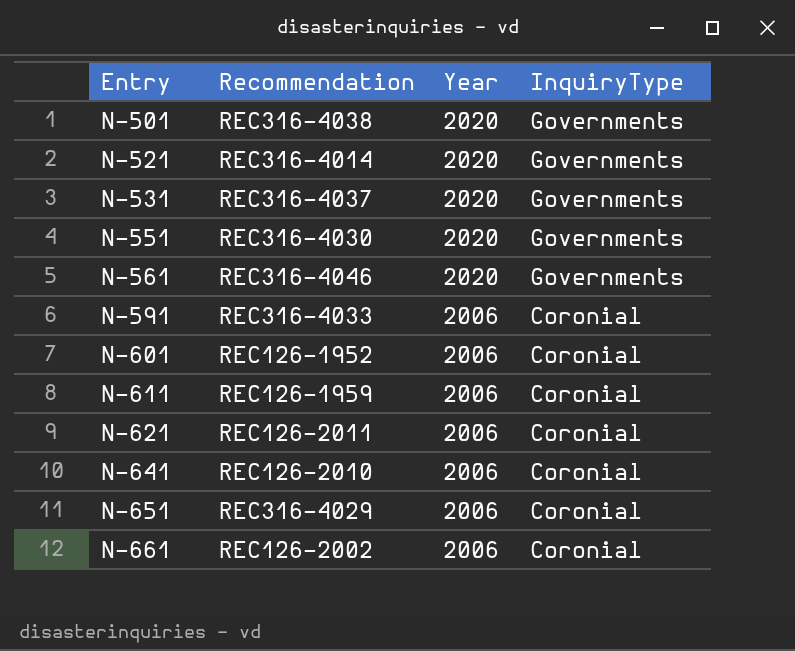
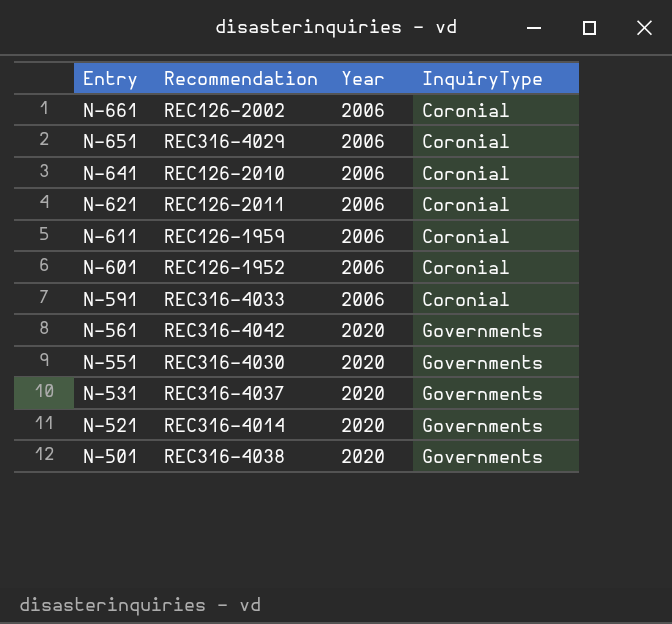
row order: Entry ascending -> Entry descending
N-561 | Recommendation: REC316-4046 -> REC316-4042

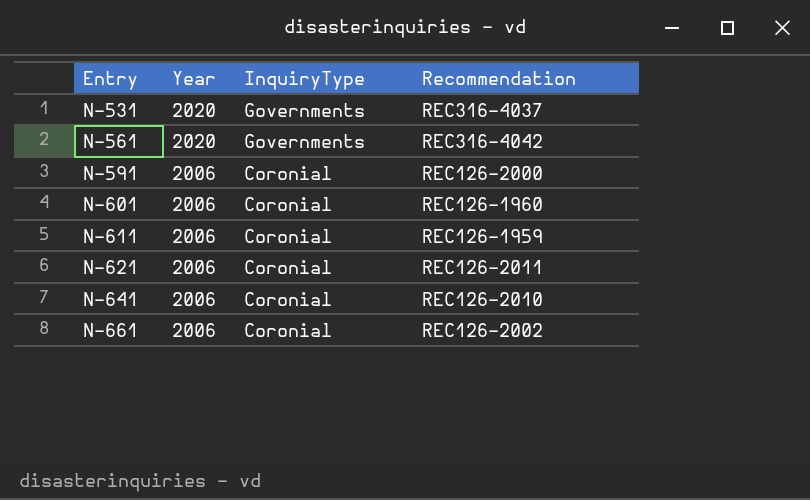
row order: Entry descending -> Entry ascending
column Recommendation | position: 2 -> 4
row N-651: REC316-4029 | 2006 | Coronial -> none
row N-551: REC316-4030 | 2020 | Governments -> none
row N-521: REC316-4014 | 2020 | Governments -> none
row N-501: REC316-4038 | 2020 | Governments -> none
N-591 | Recommendation: REC316-4033 -> REC126-2000
N-601 | Recommendation: REC126-1952 -> REC126-1960

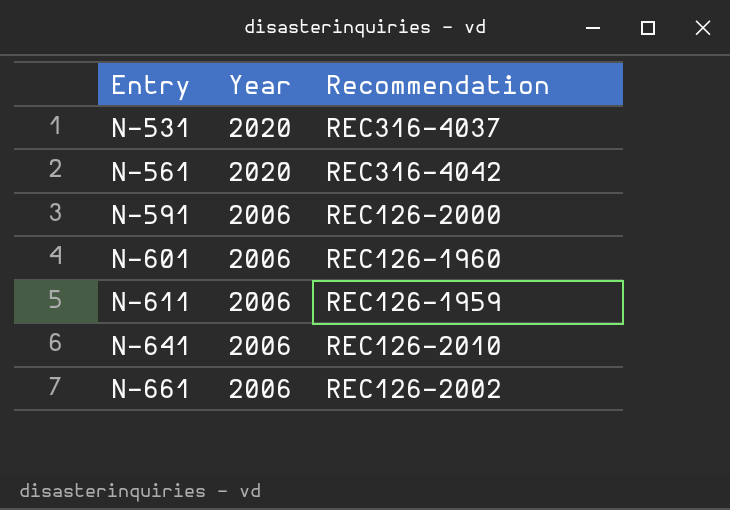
column InquiryType | position: 3 -> none
row N-621: 2006 | Coronial | REC126-2011 -> none

